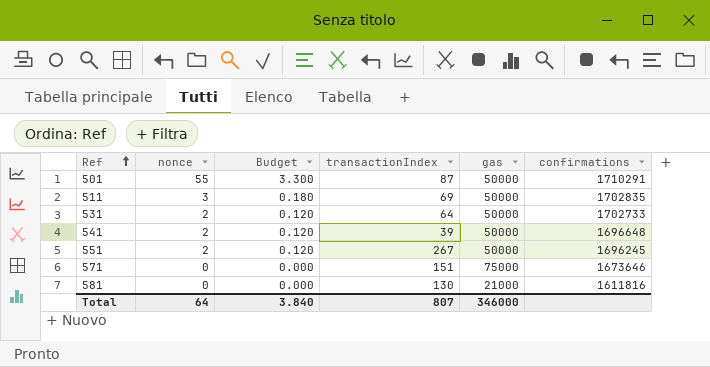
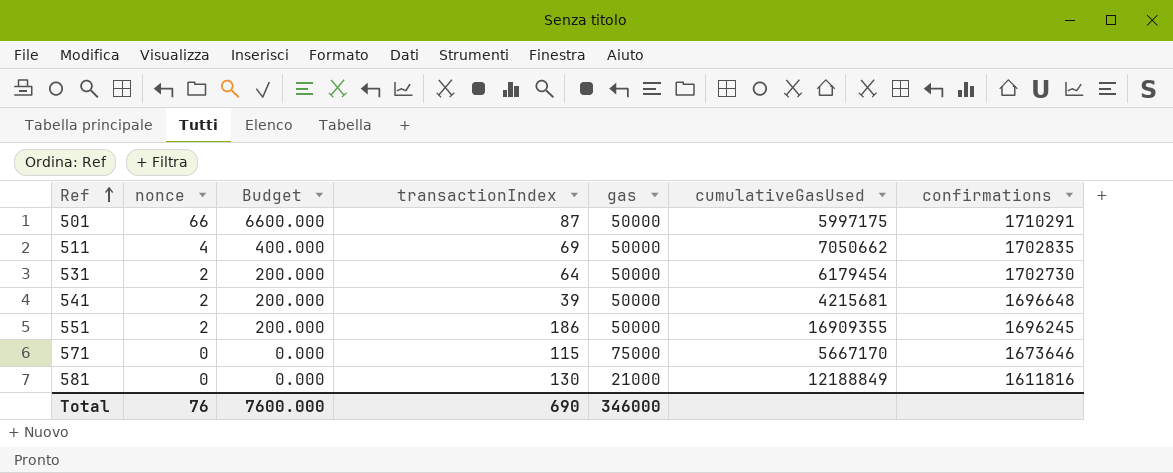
column Budget | formula: [nonce] * 0.06 -> [nonce] * 100
column cumulativeGasUsed | position: none -> 6
501 | nonce: 55 -> 66
511 | nonce: 3 -> 4
531 | confirmations: 1702733 -> 1702730
551 | transactionIndex: 267 -> 186
571 | transactionIndex: 151 -> 115
Total | nonce: 64 -> 76
Total | Budget: 3.840 -> 7600.000
Total | transactionIndex: 807 -> 690

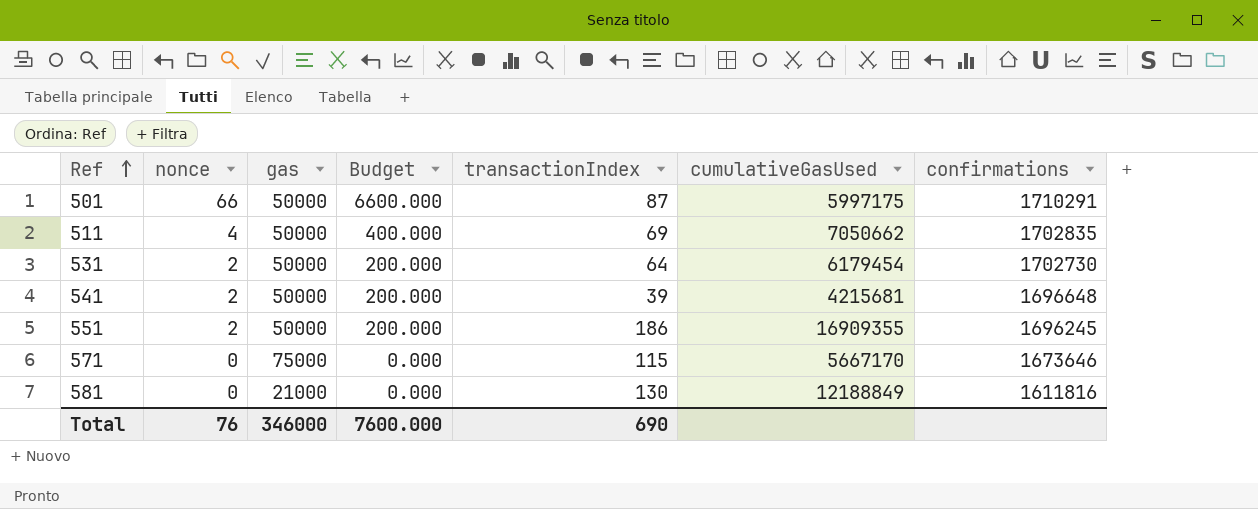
column gas | position: 5 -> 3

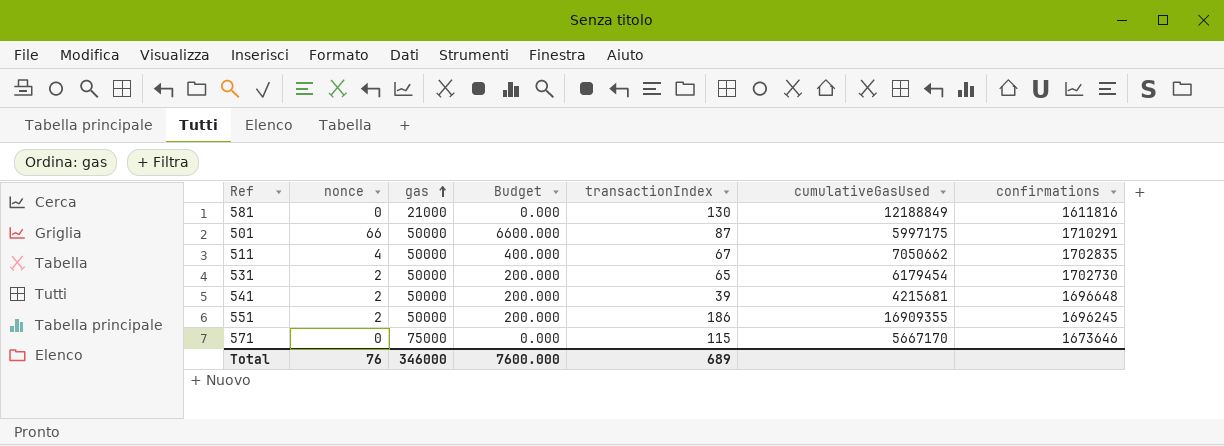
row order: Ref ascending -> gas ascending
511 | transactionIndex: 69 -> 67
531 | transactionIndex: 64 -> 65
Total | transactionIndex: 690 -> 689

